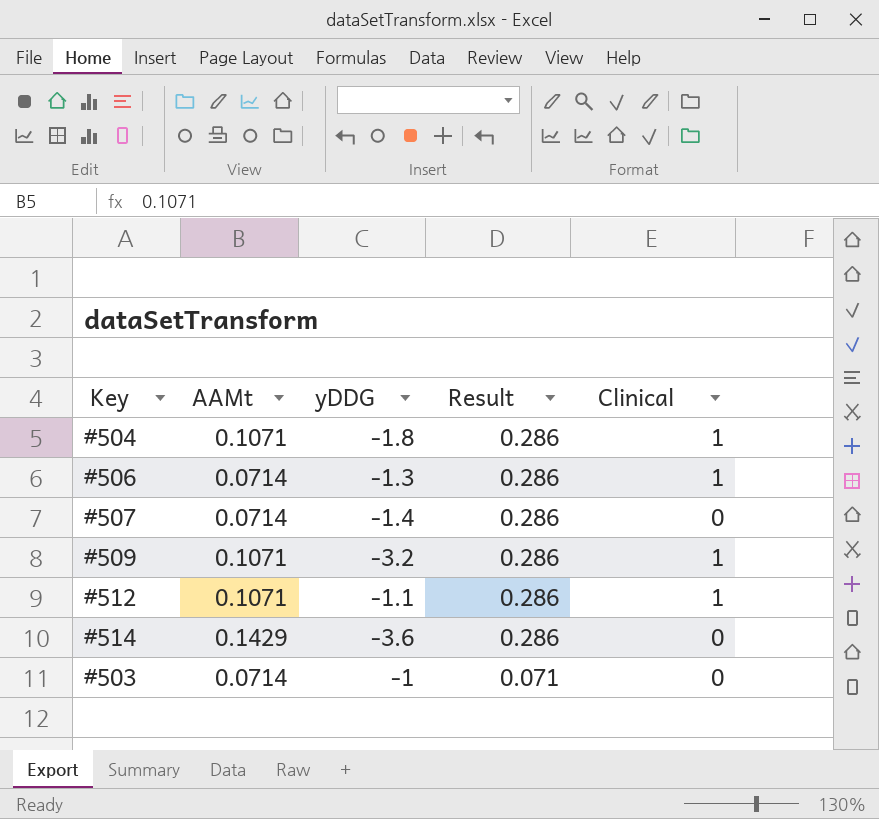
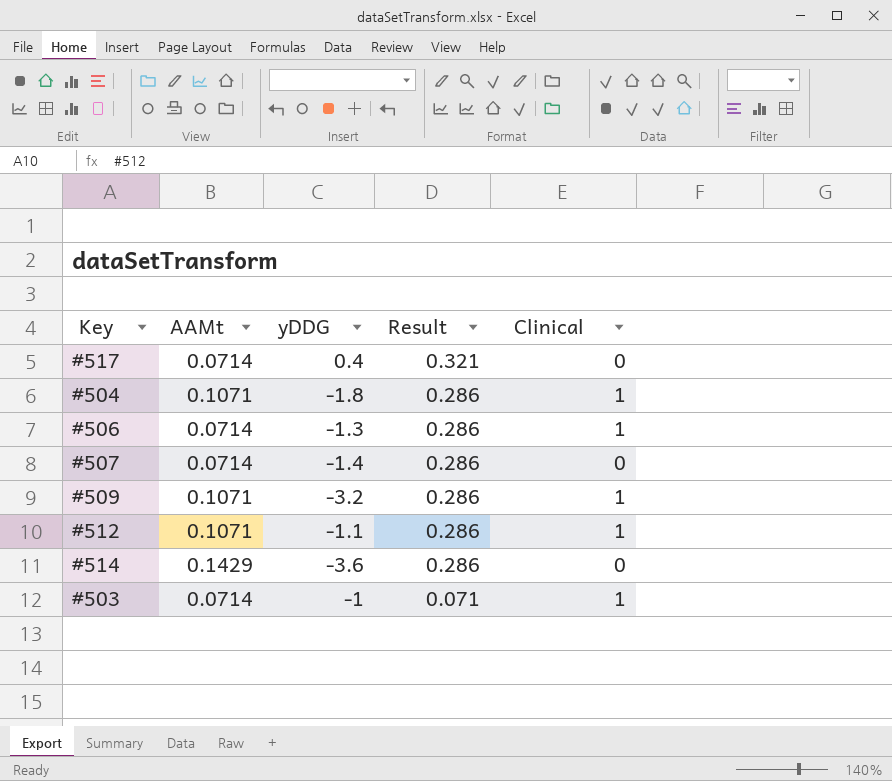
row #517: none -> 0.0714 | 0.4 | 0.321 | 0
#503 | Clinical: 0 -> 1

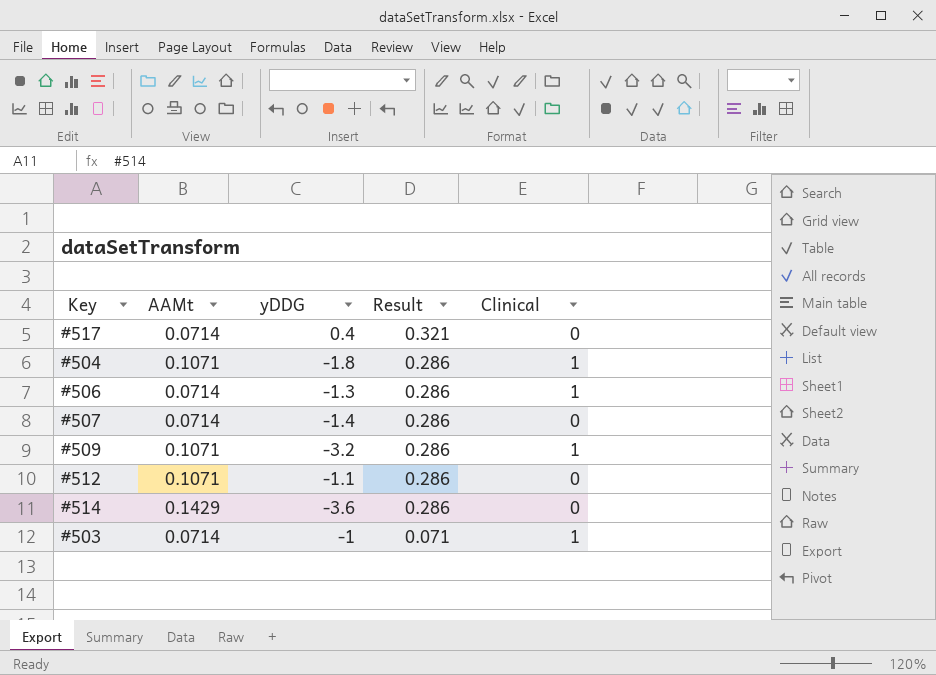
#512 | Clinical: 1 -> 0

